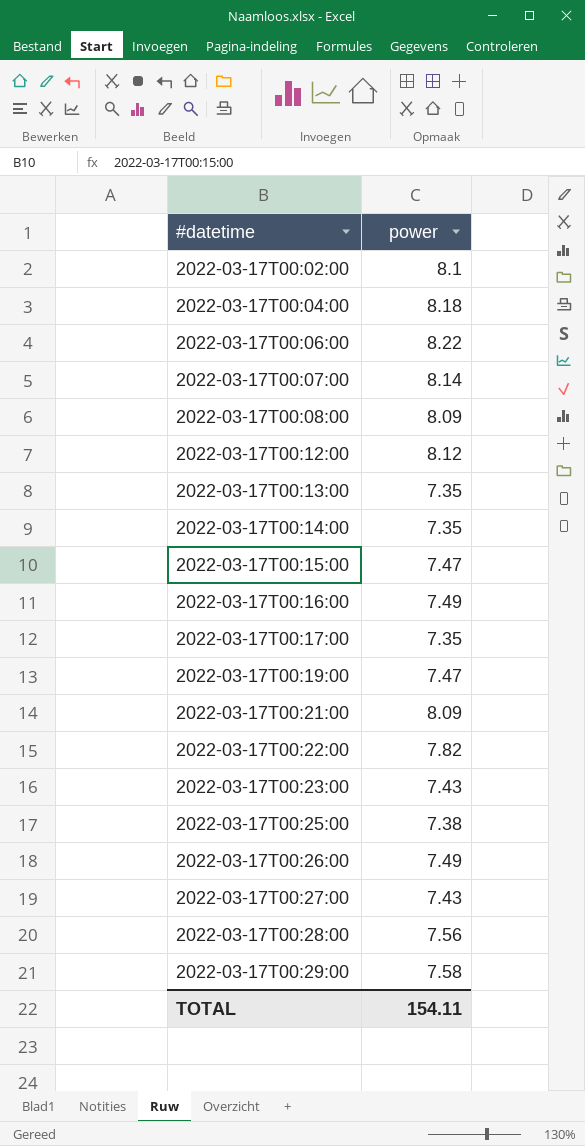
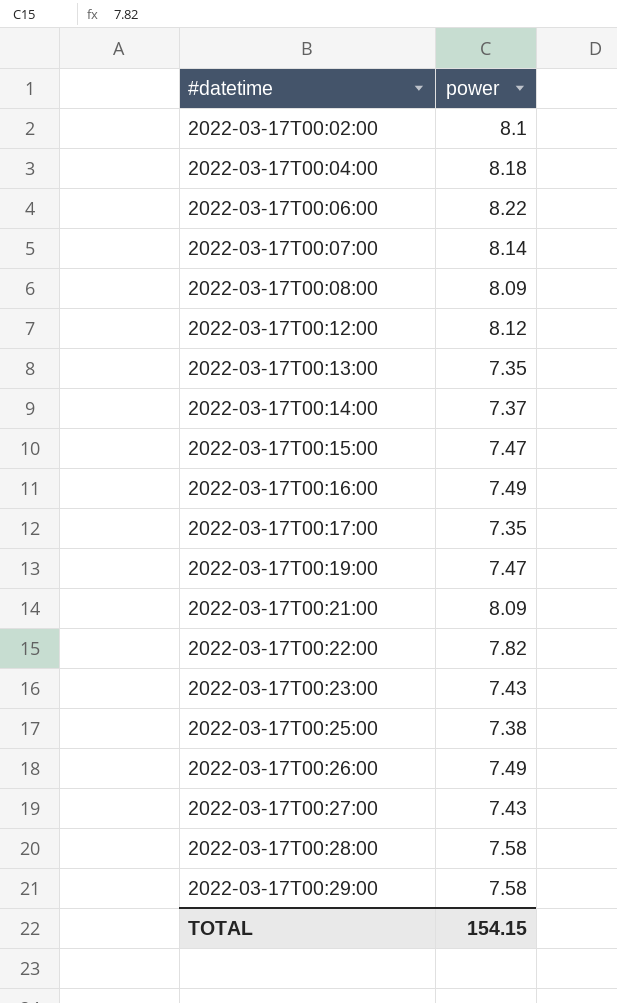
2022-03-17T00:14:00 | power: 7.35 -> 7.37
2022-03-17T00:28:00 | power: 7.56 -> 7.58
TOTAL | power: 154.11 -> 154.15

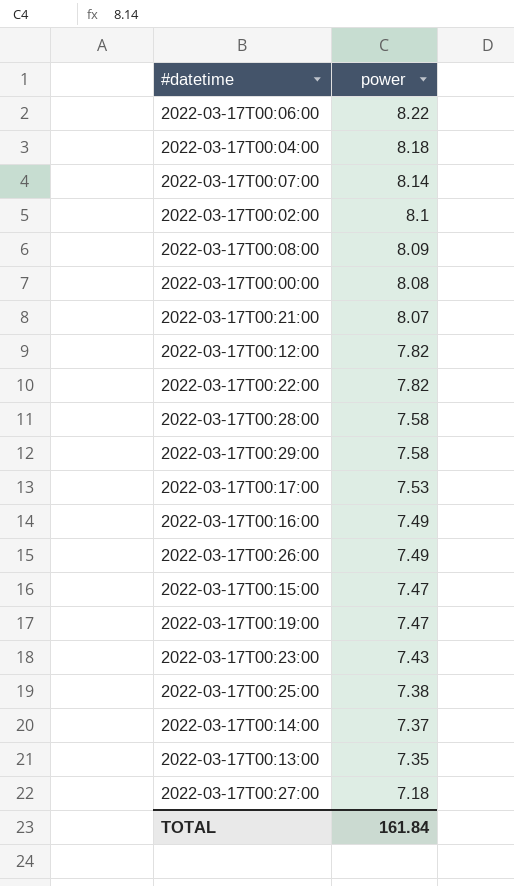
row order: #datetime ascending -> power descending
row 2022-03-17T00:00:00: none -> 8.08
2022-03-17T00:21:00 | power: 8.09 -> 8.07
2022-03-17T00:12:00 | power: 8.12 -> 7.82
2022-03-17T00:17:00 | power: 7.35 -> 7.53
2022-03-17T00:27:00 | power: 7.43 -> 7.18
TOTAL | power: 154.15 -> 161.84

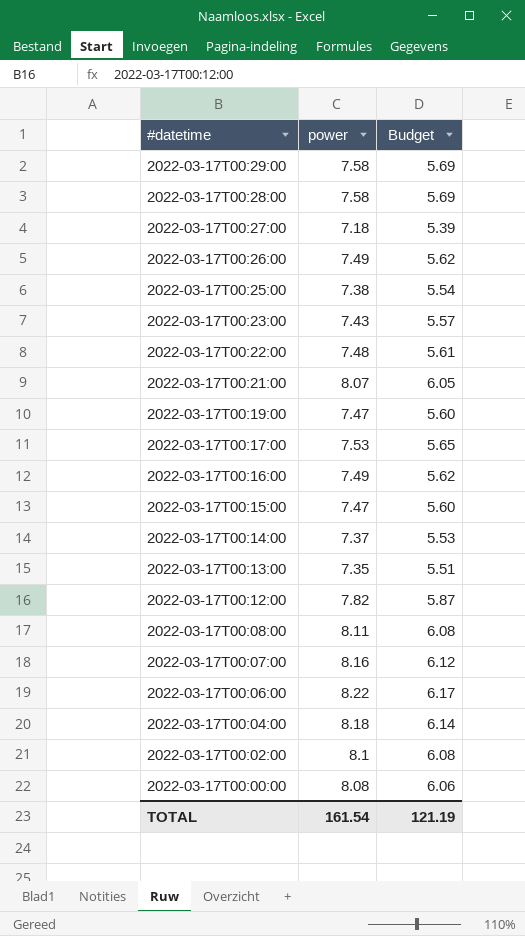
row order: power descending -> #datetime descending
column Budget | formula: none -> [power] * 0.75
2022-03-17T00:22:00 | power: 7.82 -> 7.48
2022-03-17T00:08:00 | power: 8.09 -> 8.11
2022-03-17T00:07:00 | power: 8.14 -> 8.16
TOTAL | power: 161.84 -> 161.54

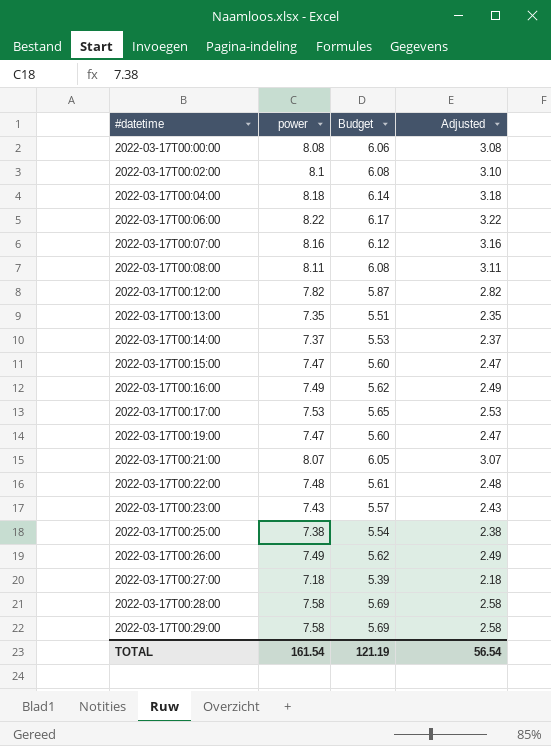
row order: #datetime descending -> #datetime ascending
column Adjusted | formula: none -> [power] - 5

